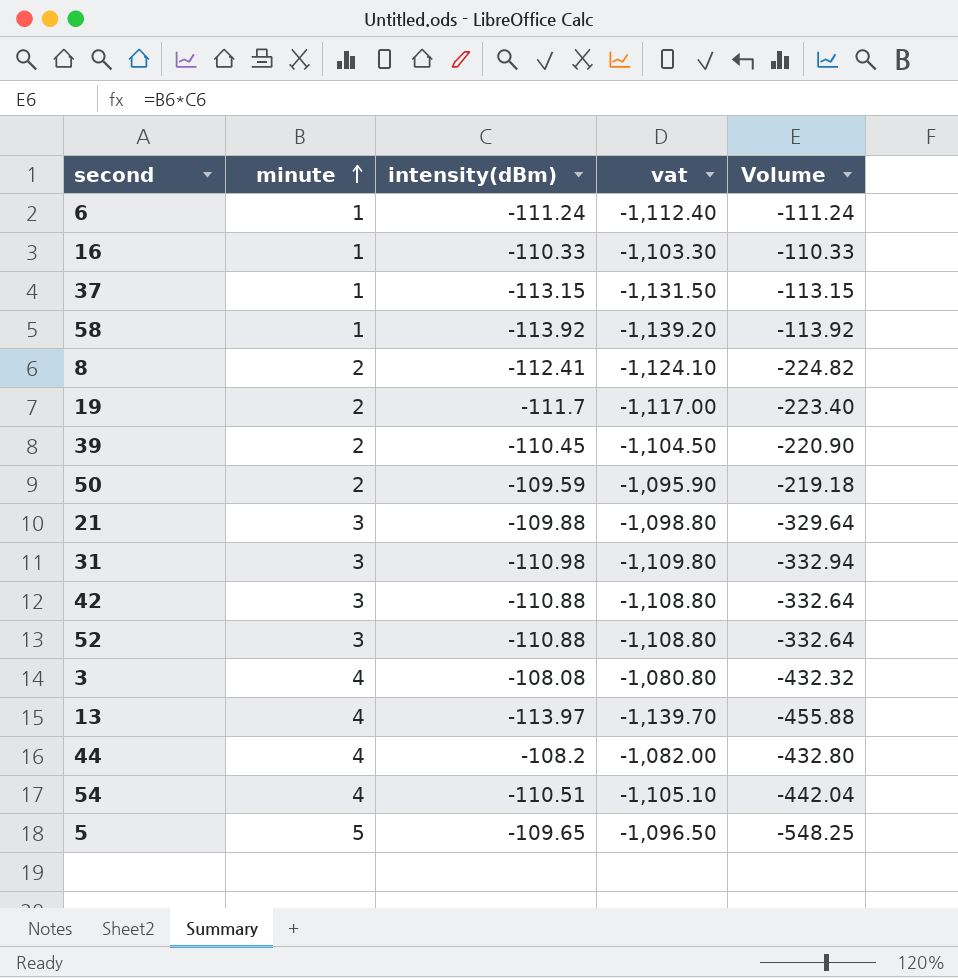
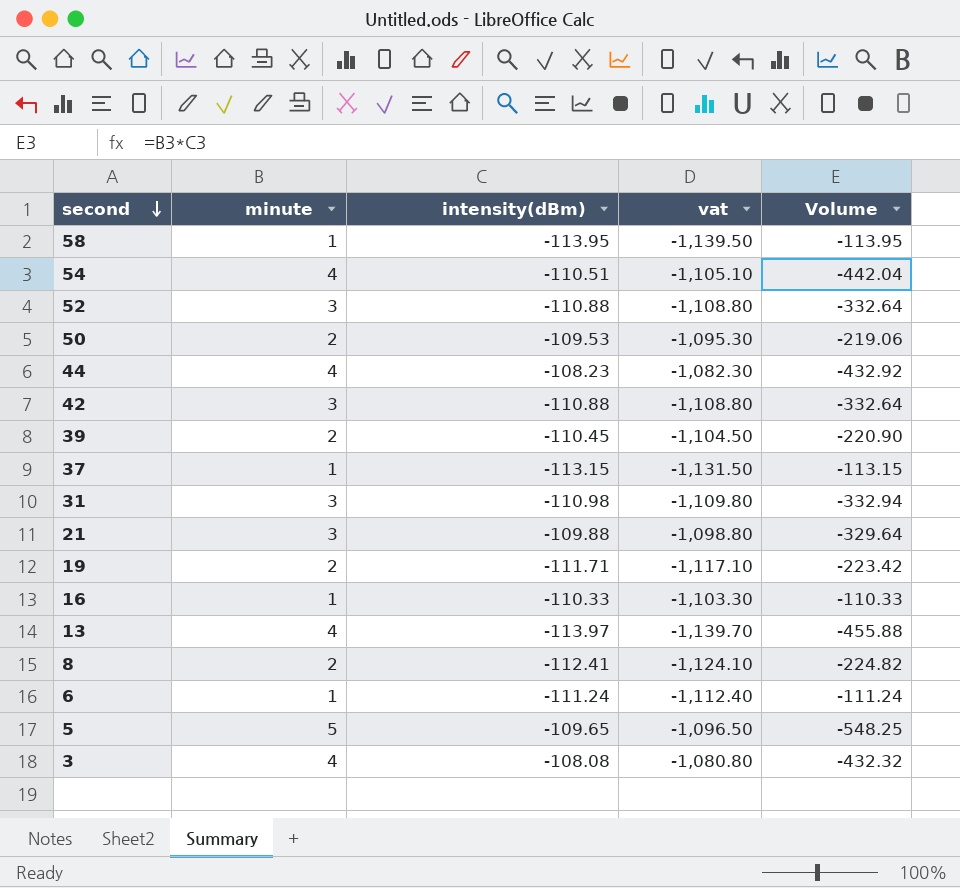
row order: minute ascending -> second descending
58 | intensity(dBm): -113.92 -> -113.95
58 | vat: -1,139.20 -> -1,139.50
58 | Volume: -113.92 -> -113.95
50 | intensity(dBm): -109.59 -> -109.53
50 | vat: -1,095.90 -> -1,095.30
50 | Volume: -219.18 -> -219.06
44 | intensity(dBm): -108.2 -> -108.23
44 | vat: -1,082.00 -> -1,082.30
44 | Volume: -432.80 -> -432.92
19 | intensity(dBm): -111.7 -> -111.71
19 | vat: -1,117.00 -> -1,117.10
19 | Volume: -223.40 -> -223.42

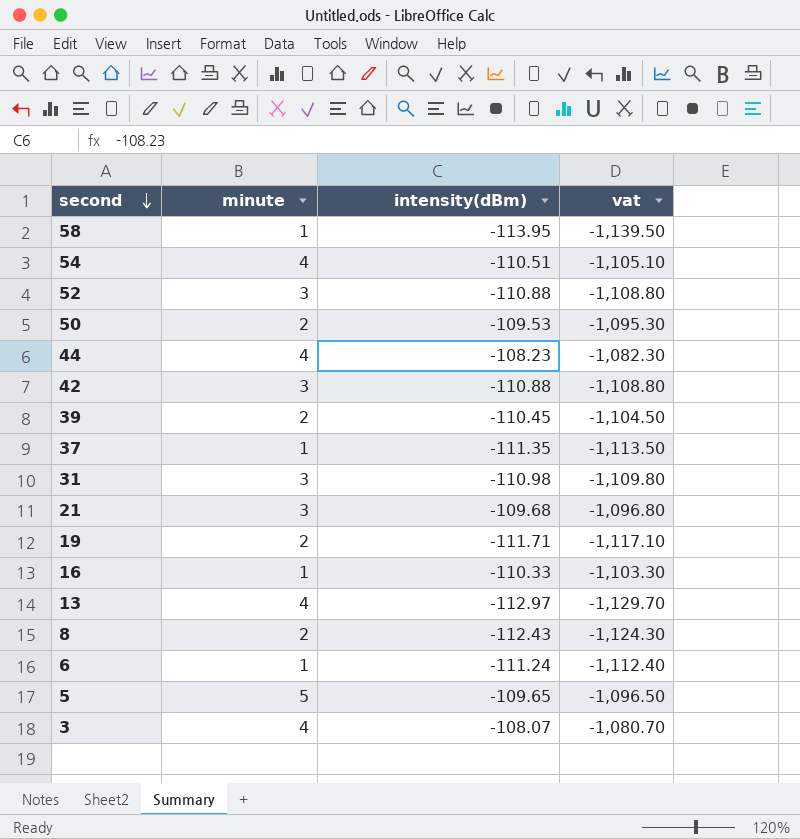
column Volume | formula: [minute] * [intensity(dBm)] -> none
37 | intensity(dBm): -113.15 -> -111.35
37 | vat: -1,131.50 -> -1,113.50
21 | intensity(dBm): -109.88 -> -109.68
21 | vat: -1,098.80 -> -1,096.80
13 | intensity(dBm): -113.97 -> -112.97
13 | vat: -1,139.70 -> -1,129.70
8 | intensity(dBm): -112.41 -> -112.43
8 | vat: -1,124.10 -> -1,124.30
3 | intensity(dBm): -108.08 -> -108.07
3 | vat: -1,080.80 -> -1,080.70

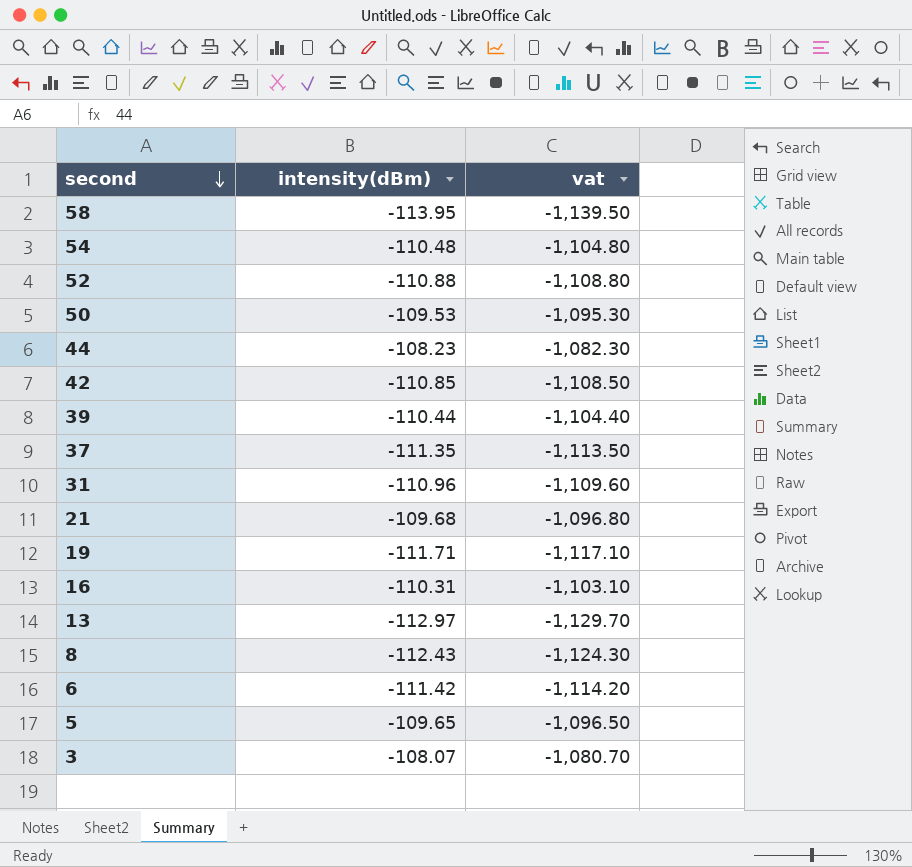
column minute | position: 2 -> none
54 | intensity(dBm): -110.51 -> -110.48
54 | vat: -1,105.10 -> -1,104.80
42 | intensity(dBm): -110.88 -> -110.85
42 | vat: -1,108.80 -> -1,108.50
39 | intensity(dBm): -110.45 -> -110.44
39 | vat: -1,104.50 -> -1,104.40
31 | intensity(dBm): -110.98 -> -110.96
31 | vat: -1,109.80 -> -1,109.60
16 | intensity(dBm): -110.33 -> -110.31
16 | vat: -1,103.30 -> -1,103.10
6 | intensity(dBm): -111.24 -> -111.42
6 | vat: -1,112.40 -> -1,114.20

